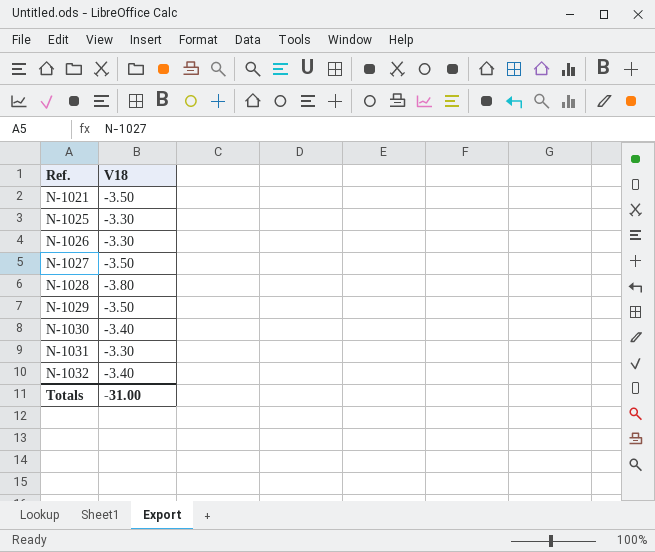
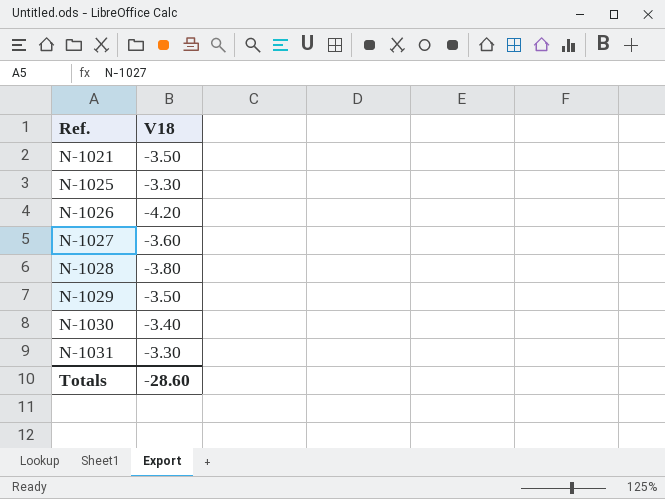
row N-1032: -3.40 -> none
N-1026 | V18: -3.30 -> -4.20
N-1027 | V18: -3.50 -> -3.60
Totals | V18: -31.00 -> -28.60

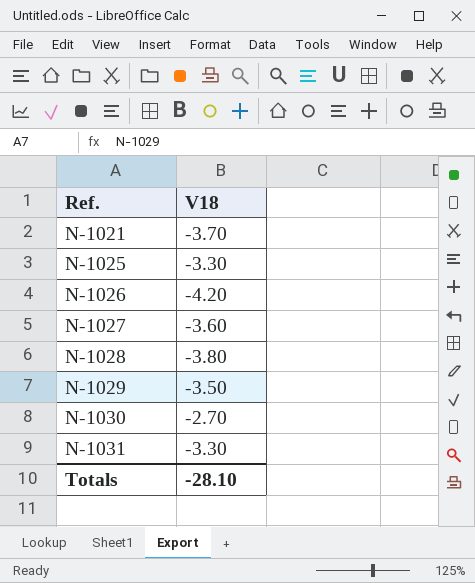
N-1021 | V18: -3.50 -> -3.70
N-1030 | V18: -3.40 -> -2.70
Totals | V18: -28.60 -> -28.10

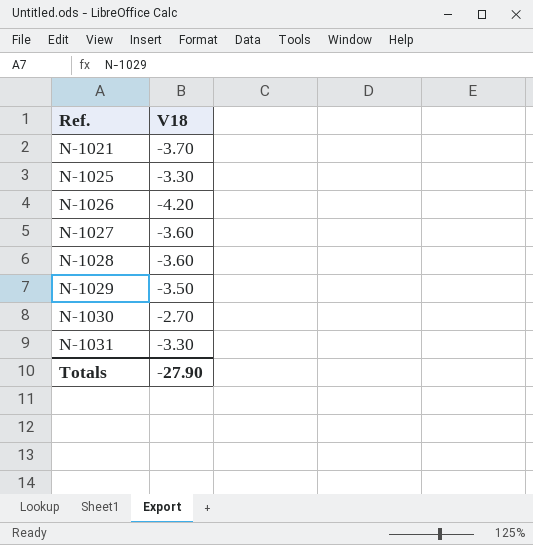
N-1028 | V18: -3.80 -> -3.60
Totals | V18: -28.10 -> -27.90

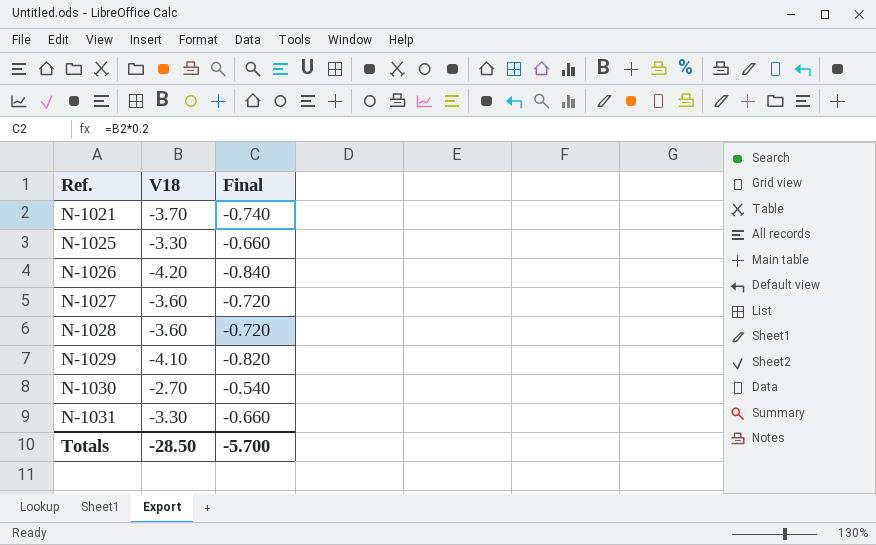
column Final | formula: none -> [V18] * 0.2
N-1029 | V18: -3.50 -> -4.10
Totals | V18: -27.90 -> -28.50

